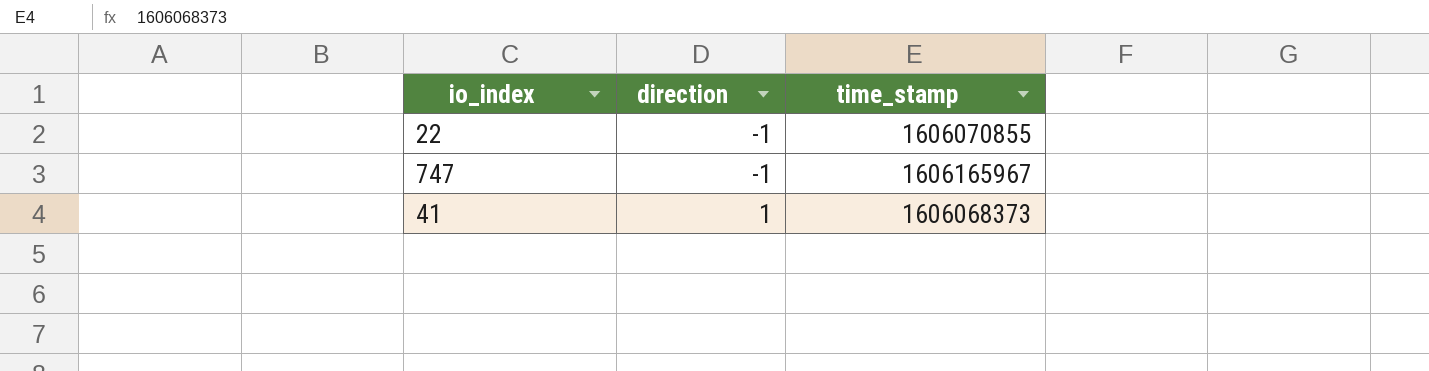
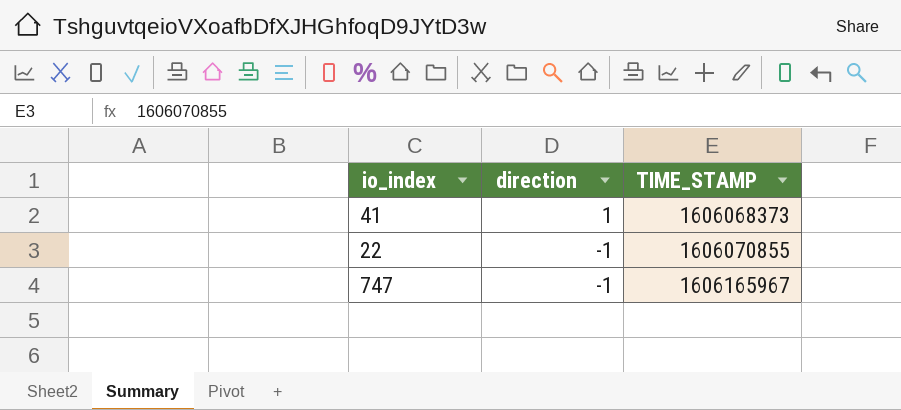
row order: direction ascending -> direction descending
column name: time_stamp -> TIME_STAMP

